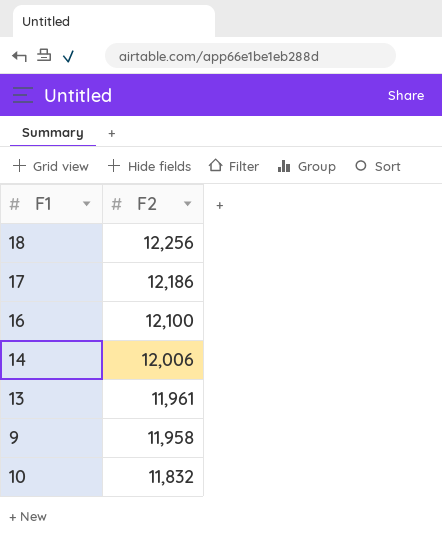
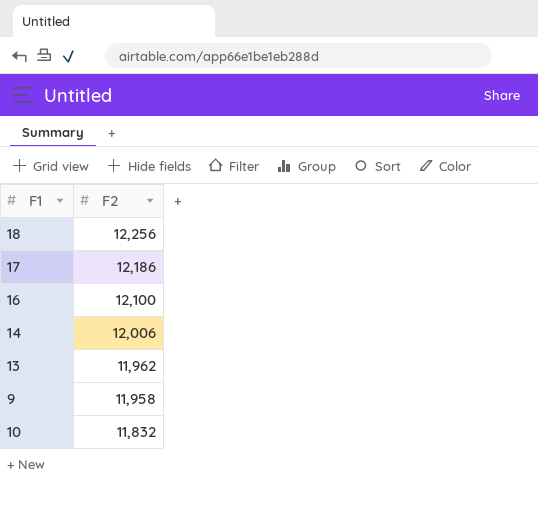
13 | F2: 11,961 -> 11,962

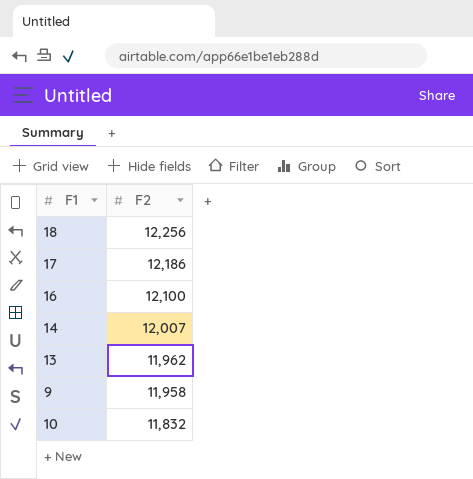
14 | F2: 12,006 -> 12,007

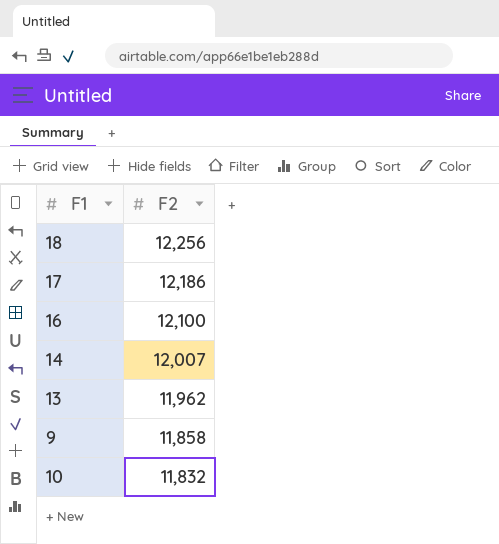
9 | F2: 11,958 -> 11,858

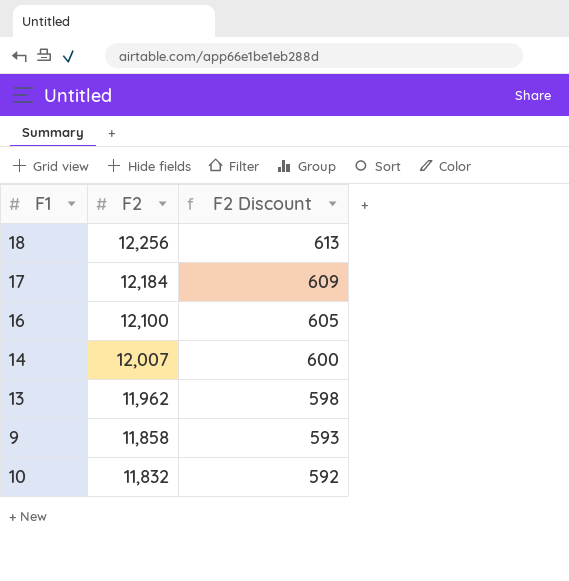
column F2 Discount | formula: none -> [F2] * 0.05
17 | F2: 12,186 -> 12,184

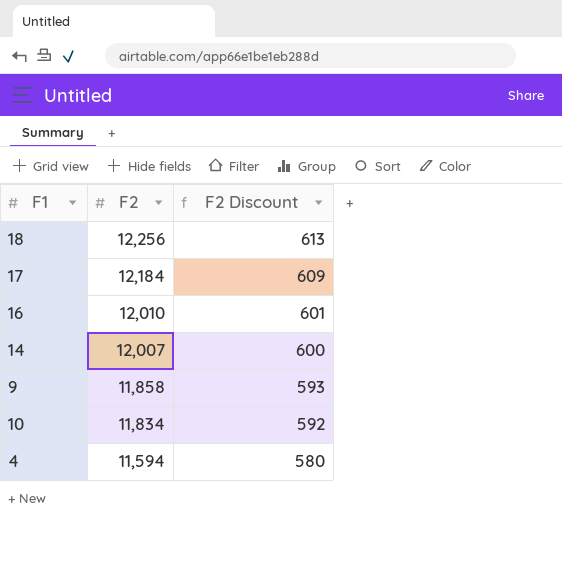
row 13: 11,962 | 598 -> none
16 | F2: 12,100 -> 12,010
16 | F2 Discount: 605 -> 601
10 | F2: 11,832 -> 11,834
row 4: none -> 11,594 | 580

